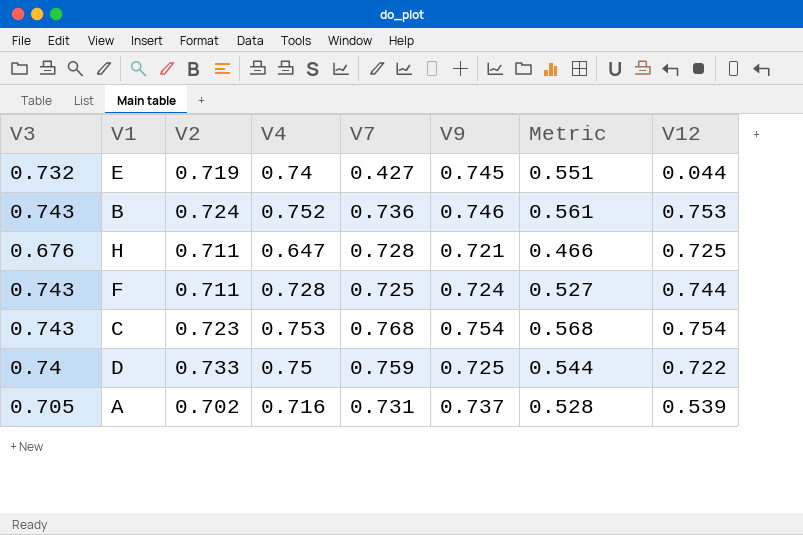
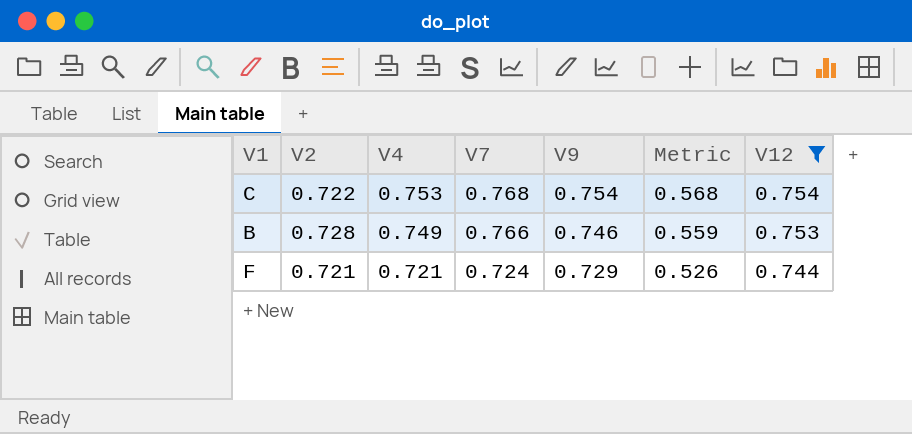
filter: none -> V12 >= 0.744
row order: none -> V4 descending
column V3 | position: 1 -> none
C | V2: 0.723 -> 0.722
B | V2: 0.724 -> 0.728
B | V4: 0.752 -> 0.749
B | V7: 0.736 -> 0.766
B | Metric: 0.561 -> 0.559
F | V2: 0.711 -> 0.721
F | V4: 0.728 -> 0.721
F | V7: 0.725 -> 0.724
F | V9: 0.724 -> 0.729
F | Metric: 0.527 -> 0.526

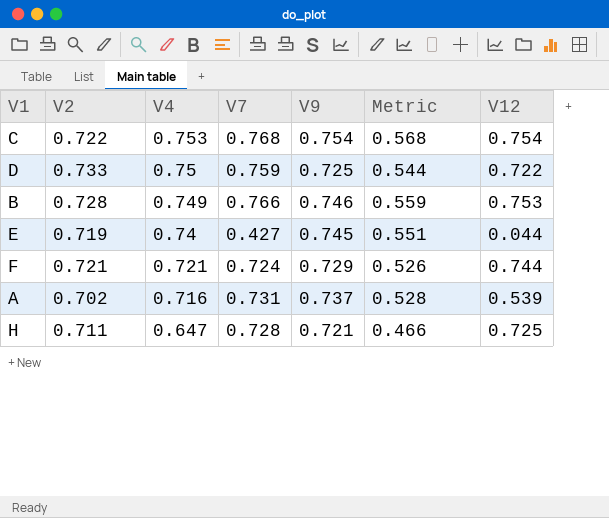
filter: V12 >= 0.744 -> none

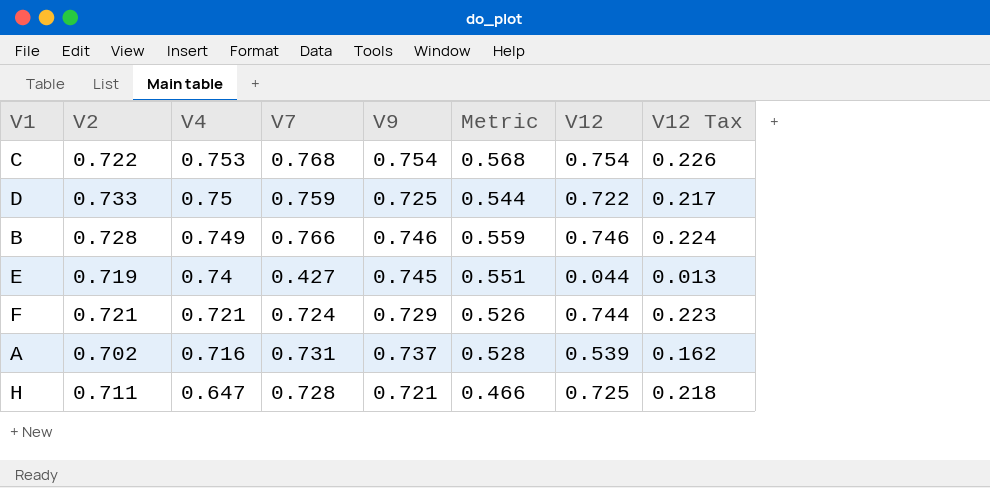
column V12 Tax | formula: none -> [V12] * 0.3
B | V12: 0.753 -> 0.746

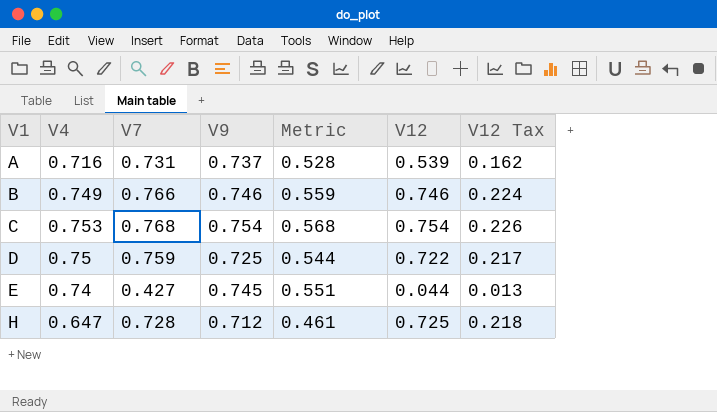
row order: V4 descending -> V1 ascending
column V2 | position: 2 -> none
row F: 0.721 | 0.721 | 0.724 | 0.729 | 0.526 | 0.744 | 0.223 -> none
H | V9: 0.721 -> 0.712
H | Metric: 0.466 -> 0.461

